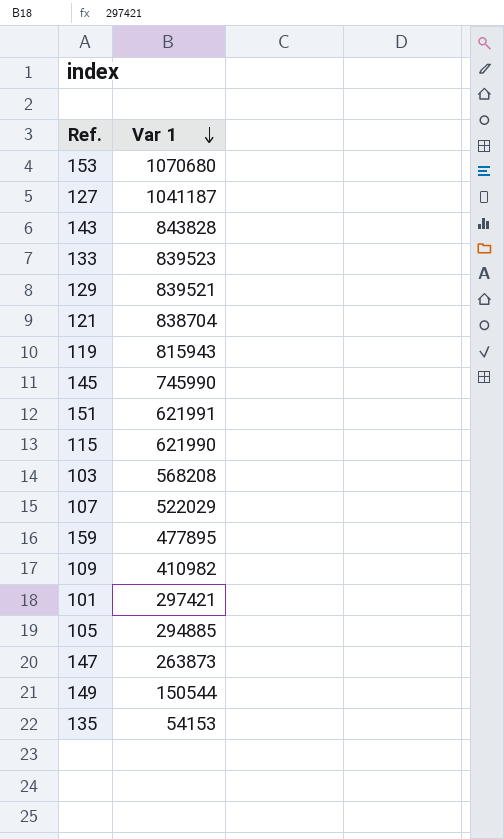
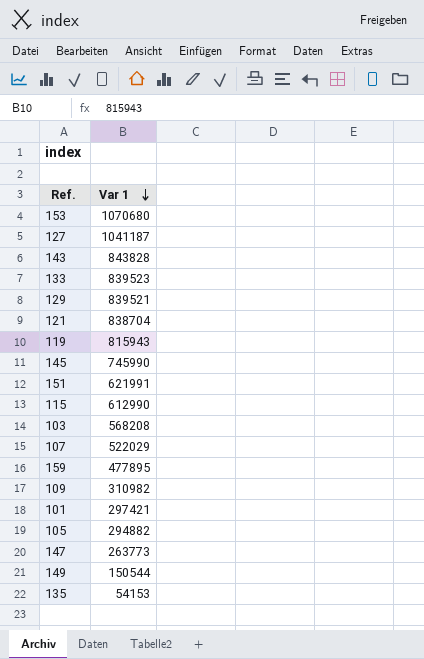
115 | Var 1: 621990 -> 612990
109 | Var 1: 410982 -> 310982
105 | Var 1: 294885 -> 294882
147 | Var 1: 263873 -> 263773

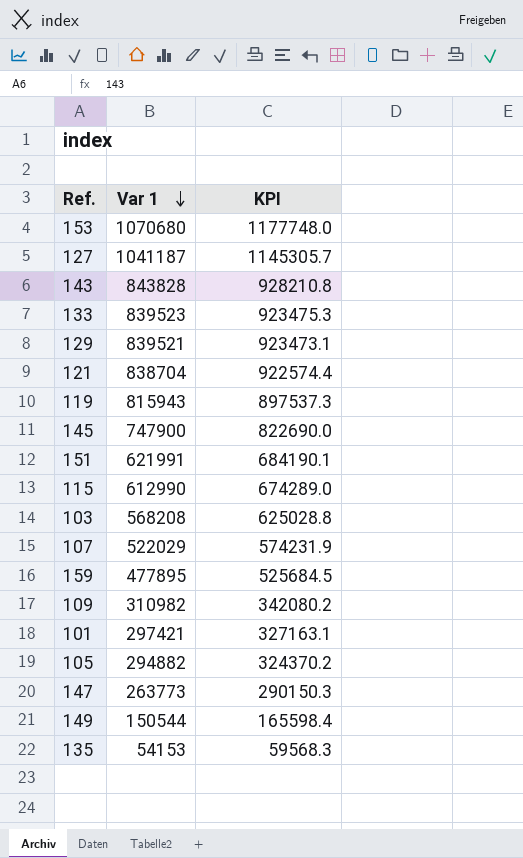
column KPI | formula: none -> [Var 1] * 1.1
145 | Var 1: 745990 -> 747900

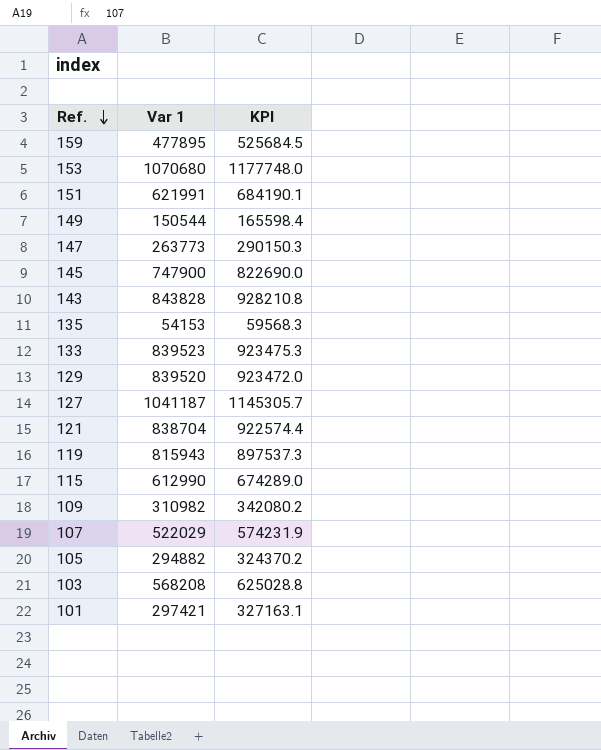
row order: Var 1 descending -> Ref. descending
129 | Var 1: 839521 -> 839520
129 | KPI: 923473.1 -> 923472.0

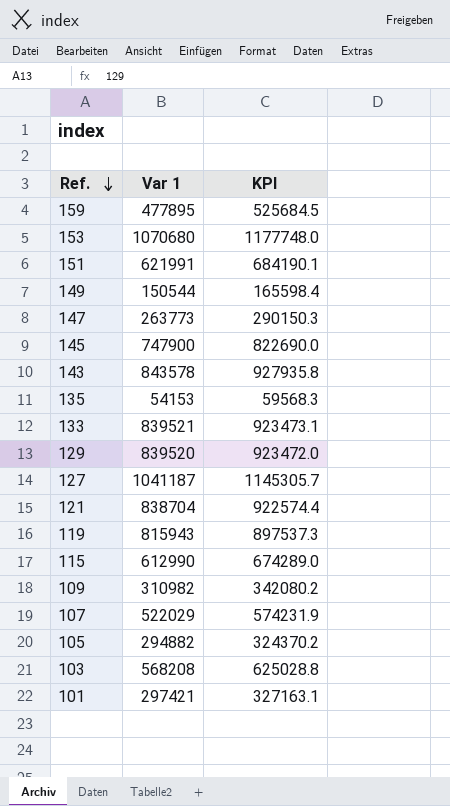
143 | Var 1: 843828 -> 843578
143 | KPI: 928210.8 -> 927935.8
133 | Var 1: 839523 -> 839521
133 | KPI: 923475.3 -> 923473.1

